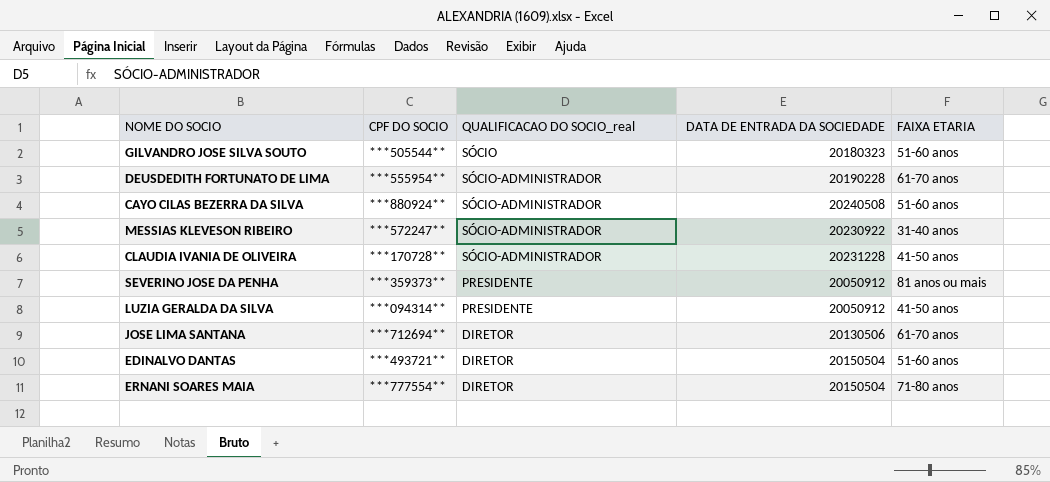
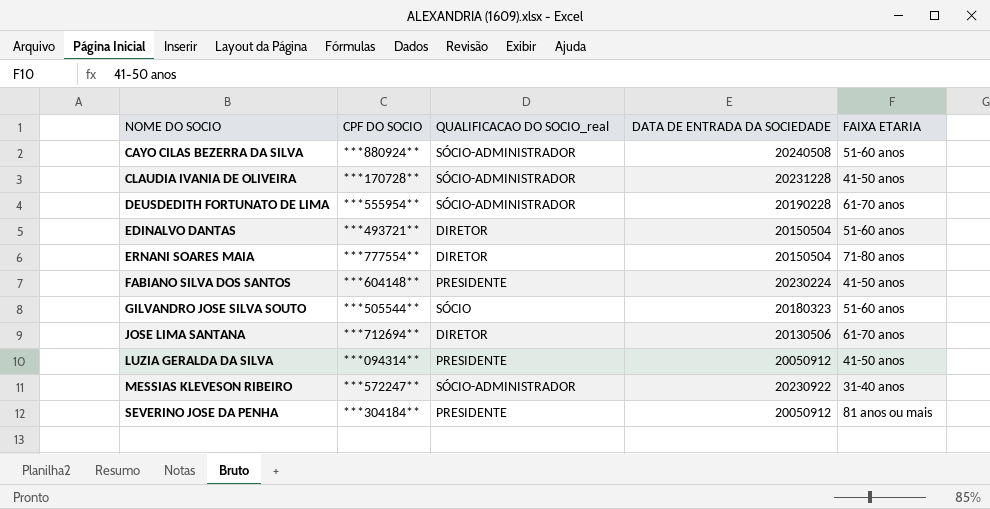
row order: none -> NOME DO SOCIO ascending
row FABIANO SILVA DOS SANTOS: none -> ***604148** | PRESIDENTE | 20230224 | 41-50 anos
SEVERINO JOSE DA PENHA | CPF DO SOCIO: ***359373** -> ***304184**

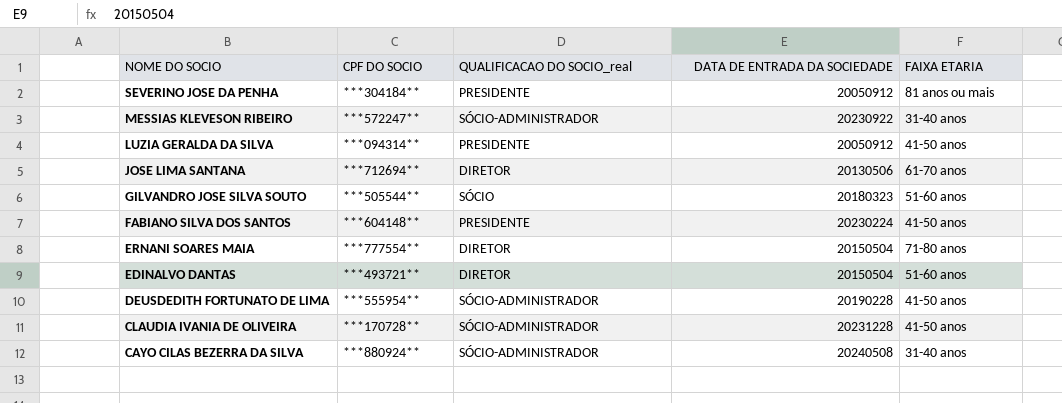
row order: NOME DO SOCIO ascending -> NOME DO SOCIO descending
DEUSDEDITH FORTUNATO DE LIMA | FAIXA ETARIA: 61-70 anos -> 41-50 anos
CAYO CILAS BEZERRA DA SILVA | FAIXA ETARIA: 51-60 anos -> 31-40 anos

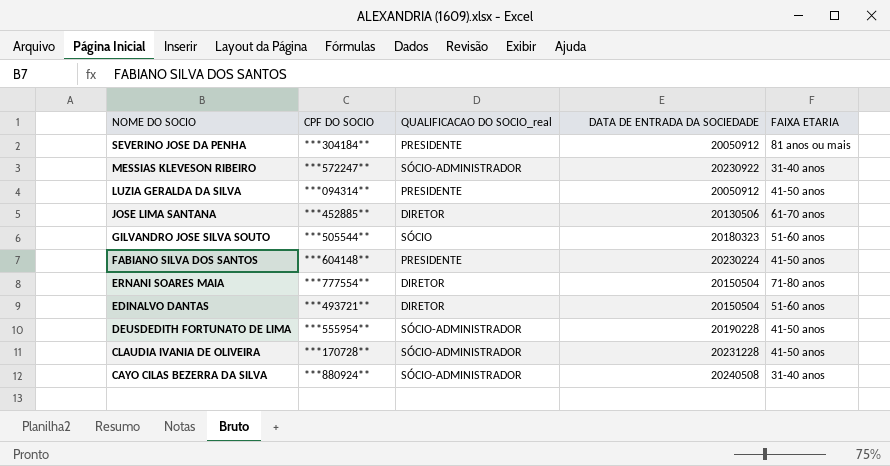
JOSE LIMA SANTANA | CPF DO SOCIO: ***712694** -> ***452885**

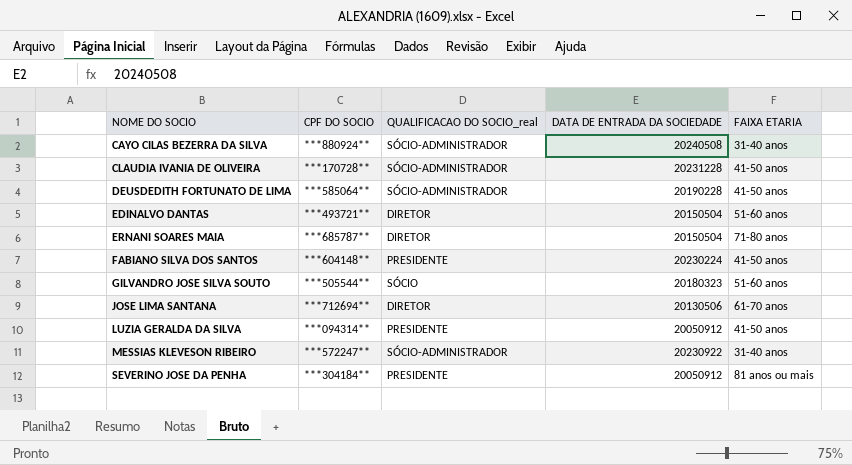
row order: NOME DO SOCIO descending -> NOME DO SOCIO ascending
DEUSDEDITH FORTUNATO DE LIMA | CPF DO SOCIO: ***555954** -> ***585064**
ERNANI SOARES MAIA | CPF DO SOCIO: ***777554** -> ***685787**
JOSE LIMA SANTANA | CPF DO SOCIO: ***452885** -> ***712694**

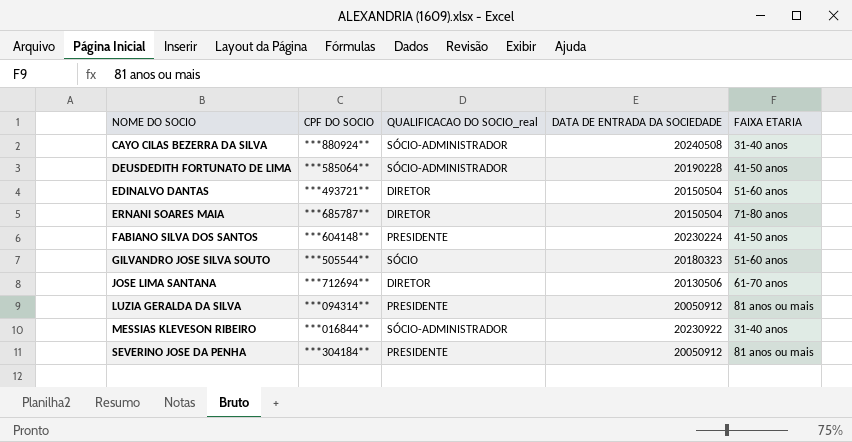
row CLAUDIA IVANIA DE OLIVEIRA: ***170728** | SÓCIO-ADMINISTRADOR | 20231228 | 41-50 anos -> none
LUZIA GERALDA DA SILVA | FAIXA ETARIA: 41-50 anos -> 81 anos ou mais
MESSIAS KLEVESON RIBEIRO | CPF DO SOCIO: ***572247** -> ***016844**

